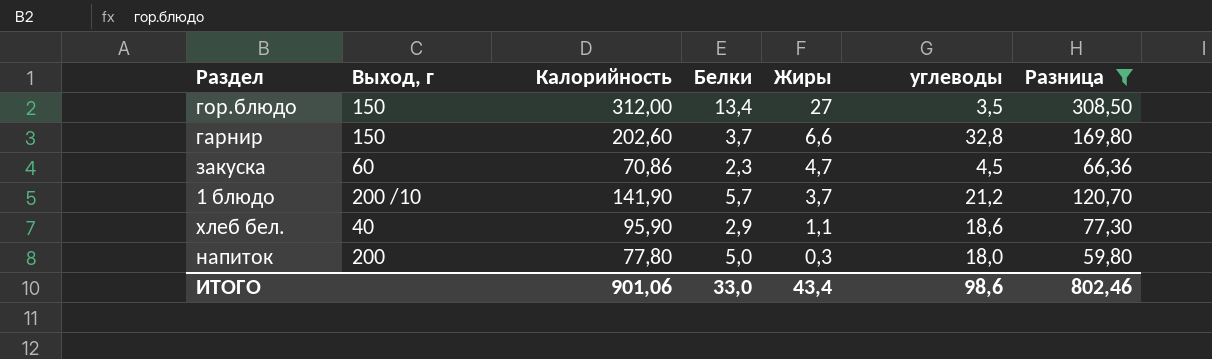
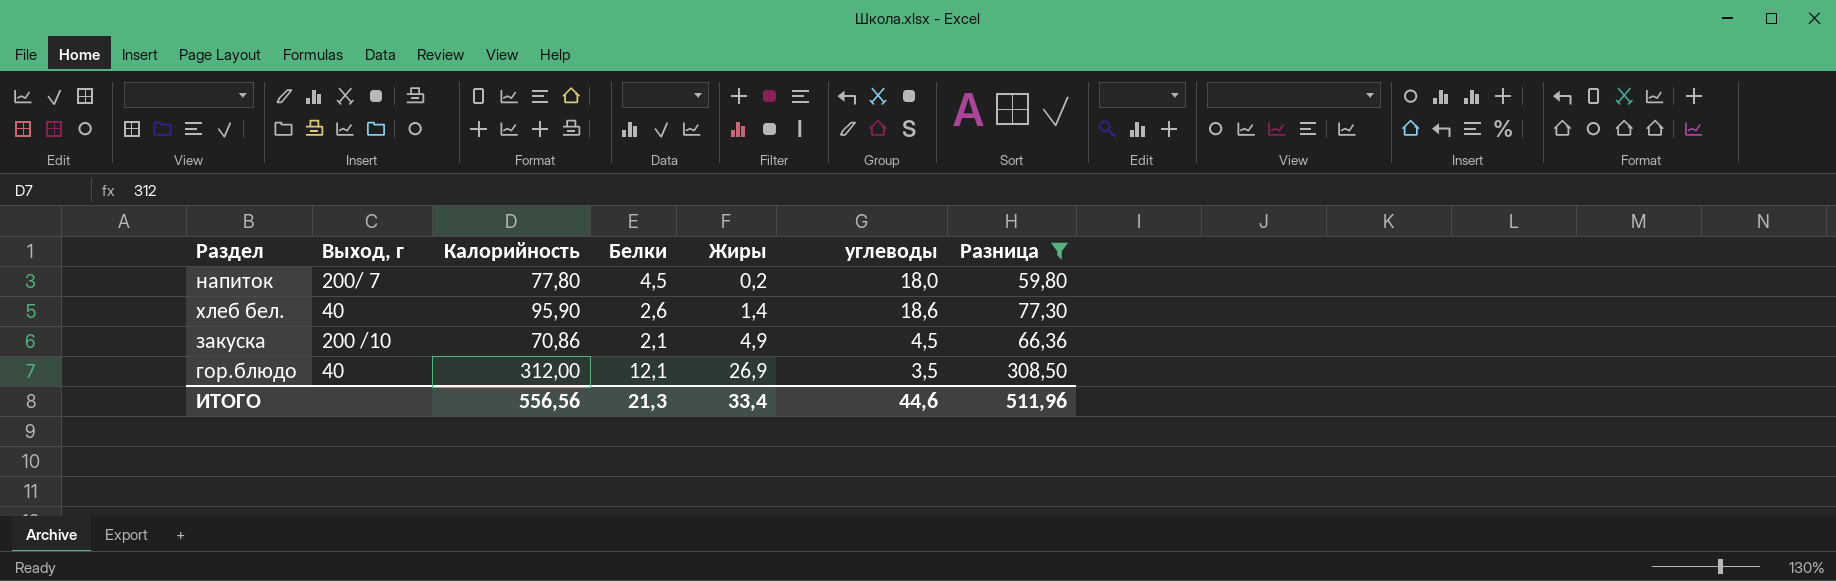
row order: Жиры descending -> Жиры ascending
row гарнир: 150 | 202,60 | 3,7 | 6,6 | 32,8 | 169,80 -> none
row 1 блюдо: 200 /10 | 141,90 | 5,7 | 3,7 | 21,2 | 120,70 -> none
напиток | Выход, г: 200 -> 200/ 7
напиток | Белки: 5,0 -> 4,5
напиток | Жиры: 0,3 -> 0,2
хлеб бел. | Белки: 2,9 -> 2,6
хлеб бел. | Жиры: 1,1 -> 1,4
закуска | Выход, г: 60 -> 200 /10
закуска | Белки: 2,3 -> 2,1
закуска | Жиры: 4,7 -> 4,9
гор.блюдо | Выход, г: 150 -> 40
гор.блюдо | Белки: 13,4 -> 12,1
гор.блюдо | Жиры: 27 -> 26,9
ИТОГО | Калорийность: 901,06 -> 556,56
ИТОГО | Белки: 33,0 -> 21,3
ИТОГО | Жиры: 43,4 -> 33,4
ИТОГО | углеводы: 98,6 -> 44,6
ИТОГО | Разница: 802,46 -> 511,96

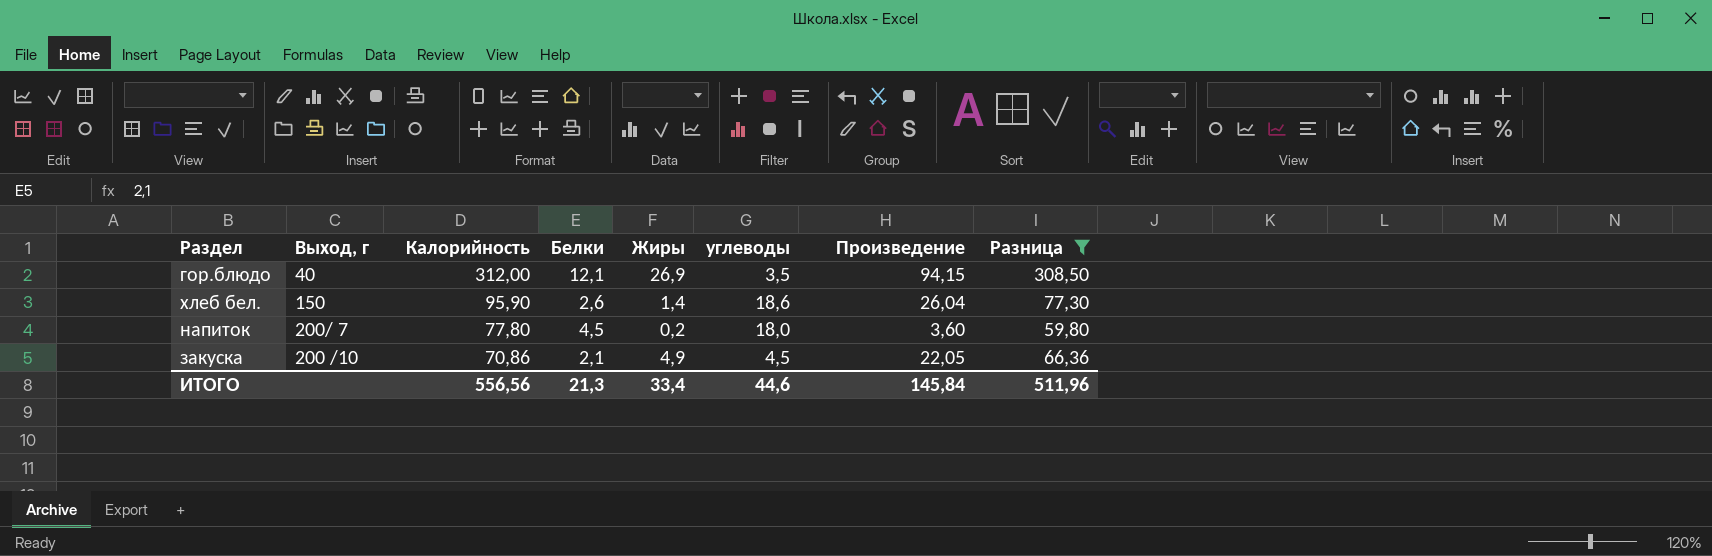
row order: Жиры ascending -> Калорийность descending
column Произведение | formula: none -> [Жиры] * [углеводы]
хлеб бел. | Выход, г: 40 -> 150

